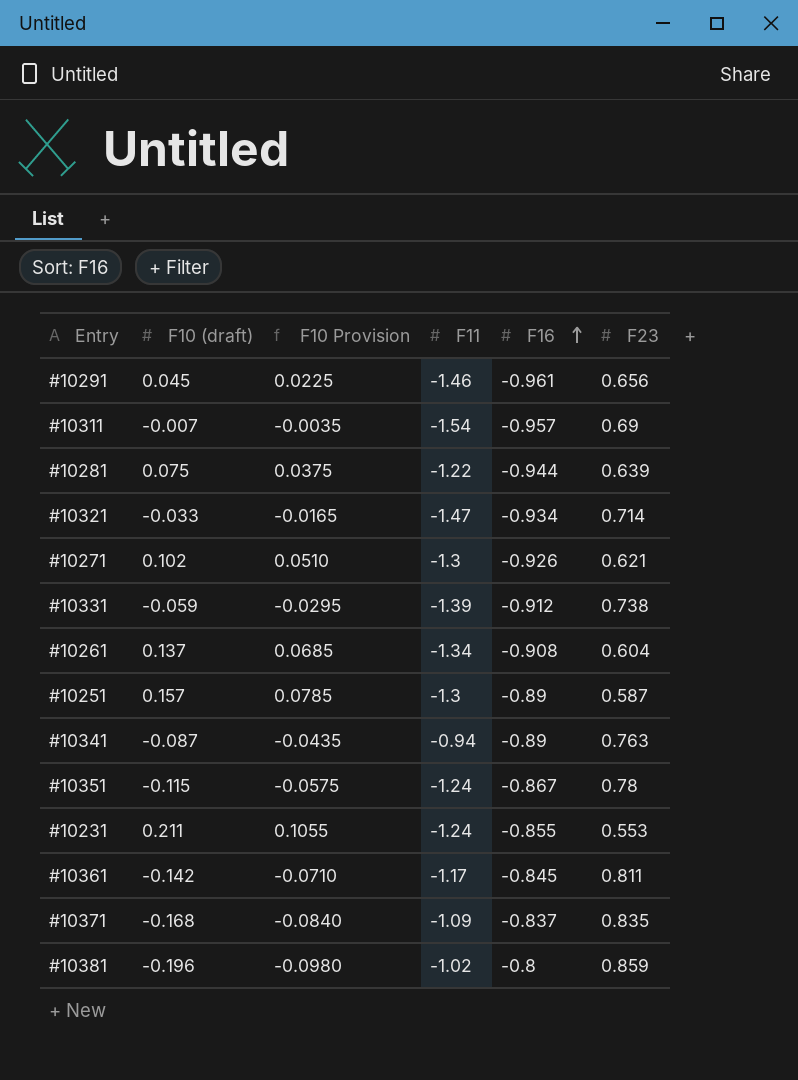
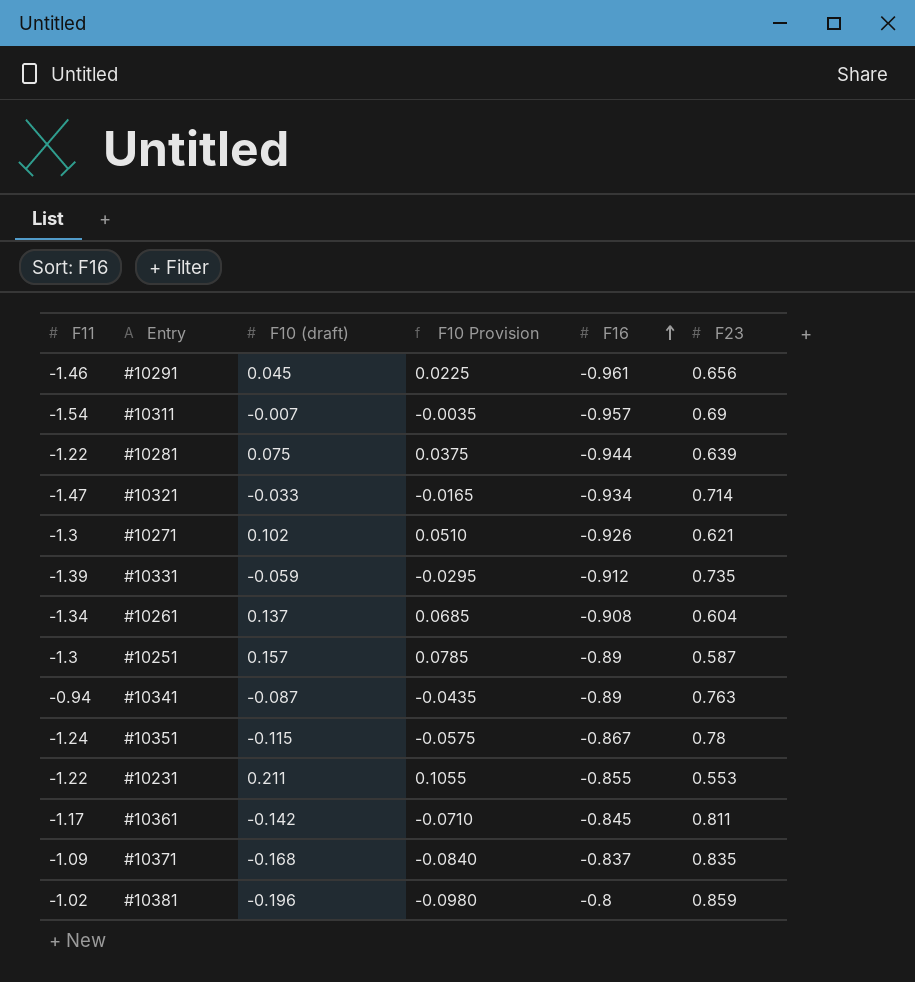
column F11 | position: 4 -> 1
#10331 | F23: 0.738 -> 0.735
#10231 | F11: -1.24 -> -1.22

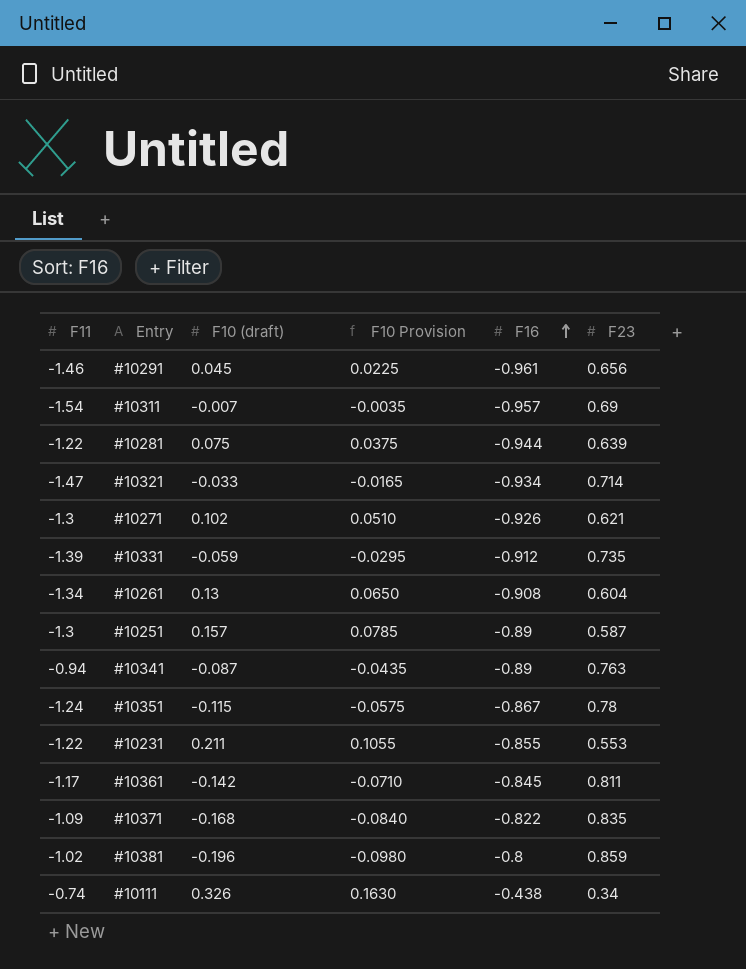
#10261 | F10 (draft): 0.137 -> 0.13
#10261 | F10 Provision: 0.0685 -> 0.0650
#10371 | F16: -0.837 -> -0.822
row #10111: none -> -0.74 | 0.326 | 0.1630 | -0.438 | 0.34

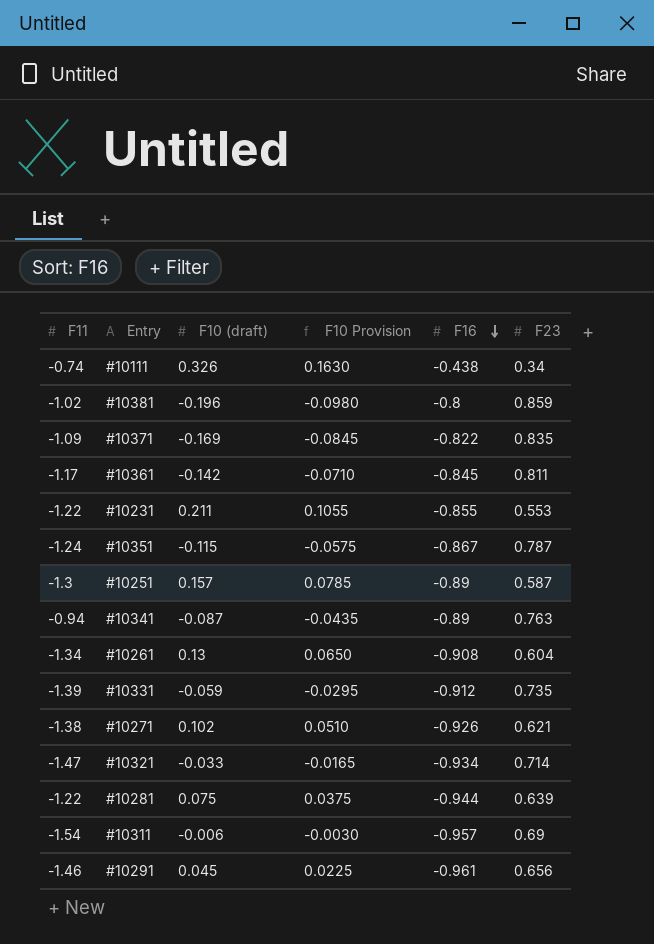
row order: F16 ascending -> F16 descending
#10371 | F10 (draft): -0.168 -> -0.169
#10371 | F10 Provision: -0.0840 -> -0.0845
#10351 | F23: 0.78 -> 0.787
#10271 | F11: -1.3 -> -1.38
#10311 | F10 (draft): -0.007 -> -0.006
#10311 | F10 Provision: -0.0035 -> -0.0030

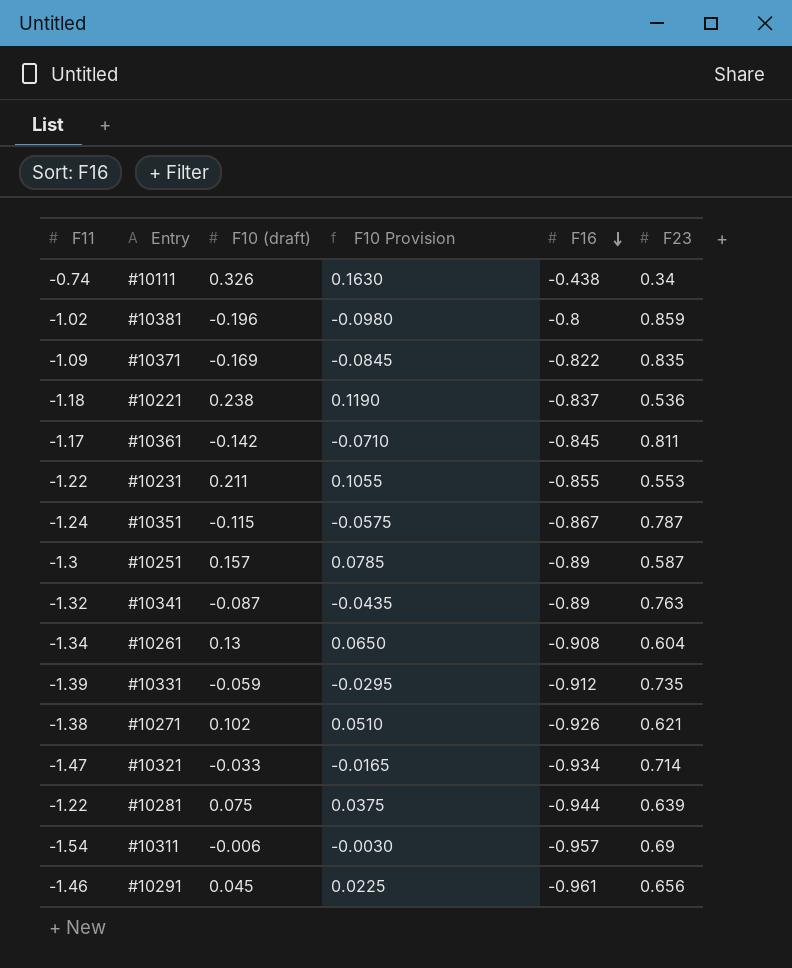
row #10221: none -> -1.18 | 0.238 | 0.1190 | -0.837 | 0.536
#10341 | F11: -0.94 -> -1.32

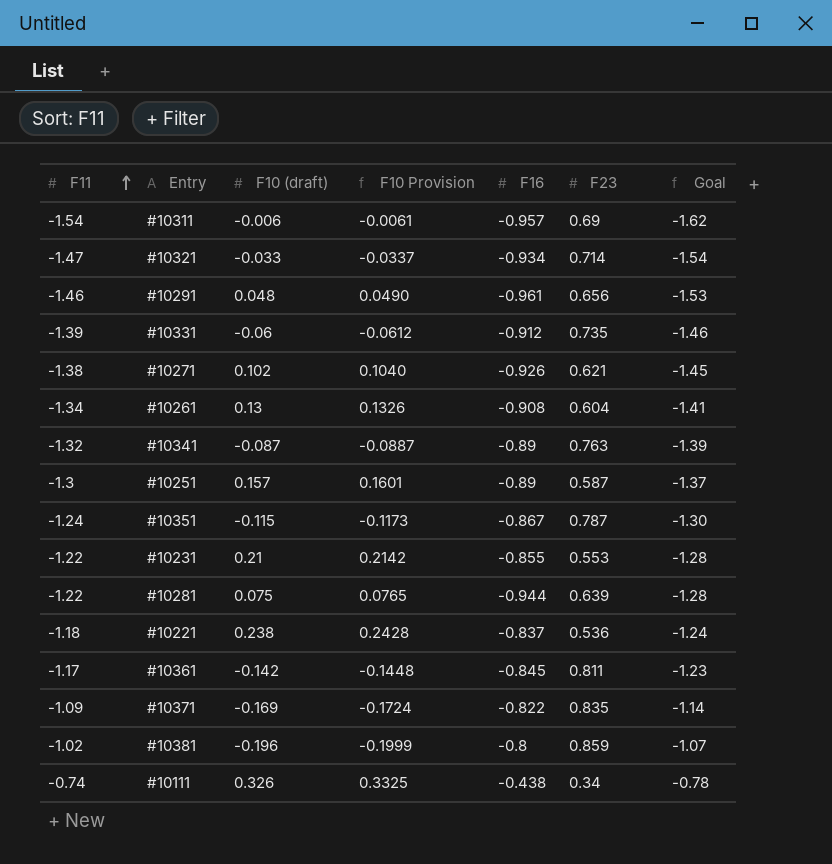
row order: F16 descending -> F11 ascending
column F10 Provision | formula: [F10 (draft)] * 0.5 -> [F10 (draft)] * 1.02
column Goal | formula: none -> [F11] * 1.05
#10291 | F10 (draft): 0.045 -> 0.048
#10331 | F10 (draft): -0.059 -> -0.06
#10231 | F10 (draft): 0.211 -> 0.21

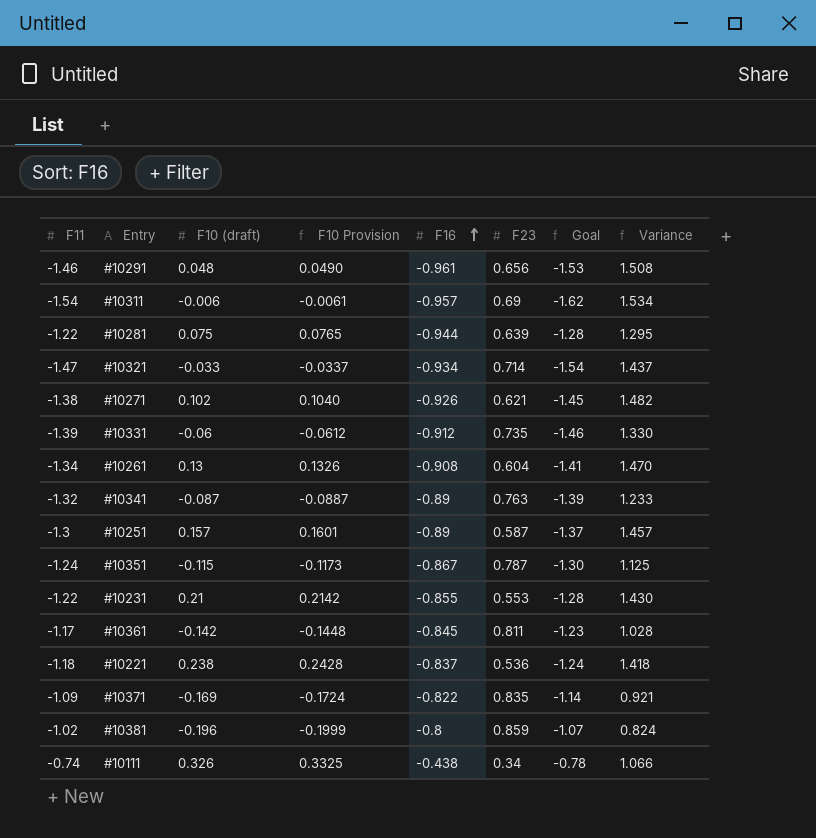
row order: F11 ascending -> F16 ascending
column Variance | formula: none -> [F10 (draft)] - [F11]

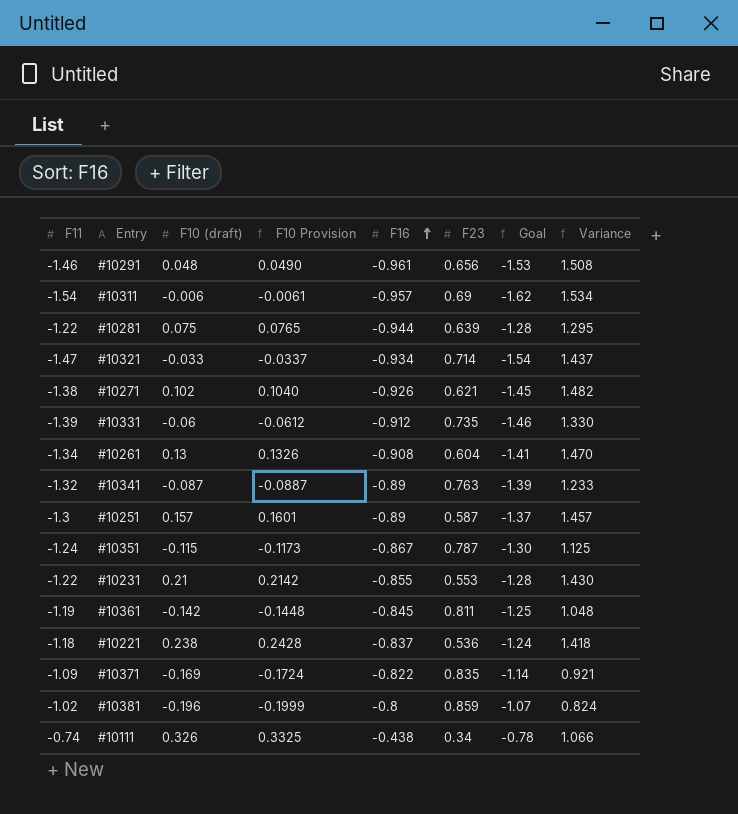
#10361 | F11: -1.17 -> -1.19
#10361 | Goal: -1.23 -> -1.25
#10361 | Variance: 1.028 -> 1.048

